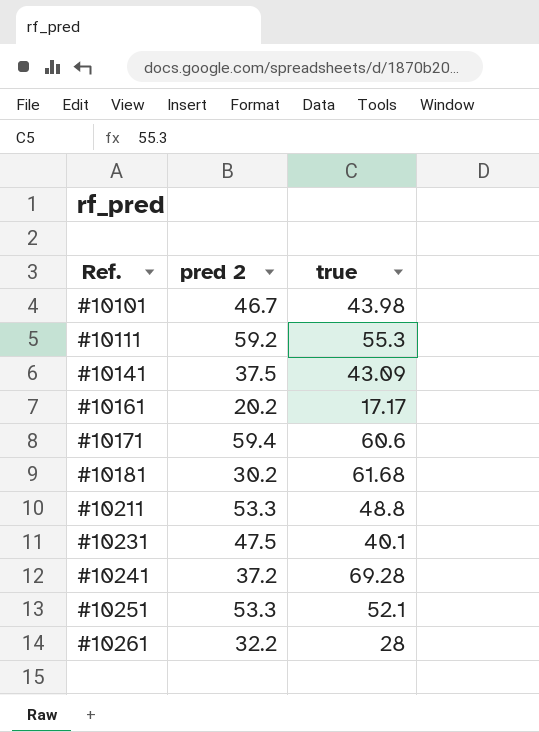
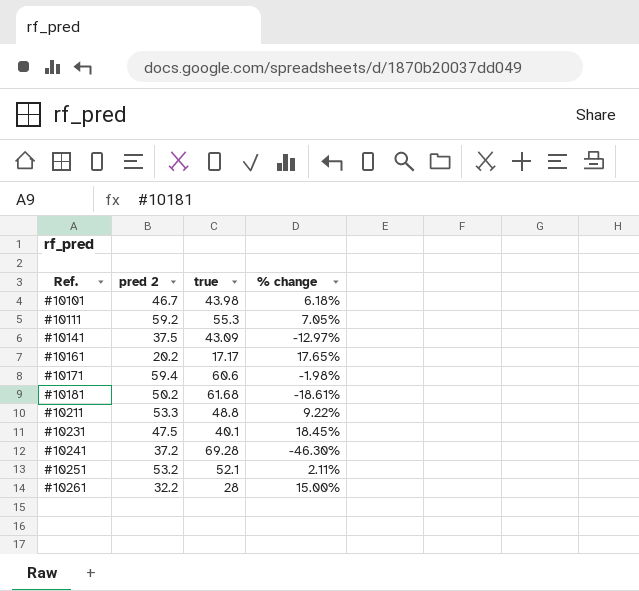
column % change | formula: none -> ([pred 2] - [true]) / [true]
#10181 | pred 2: 30.2 -> 50.2
#10251 | pred 2: 53.3 -> 53.2

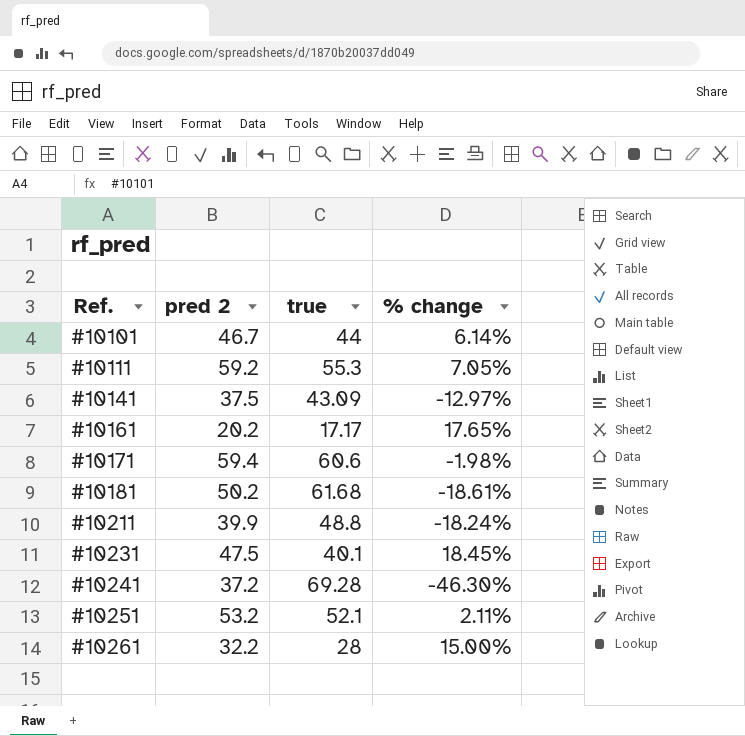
#10101 | true: 43.98 -> 44
#10101 | % change: 6.18% -> 6.14%
#10211 | pred 2: 53.3 -> 39.9
#10211 | % change: 9.22% -> -18.24%

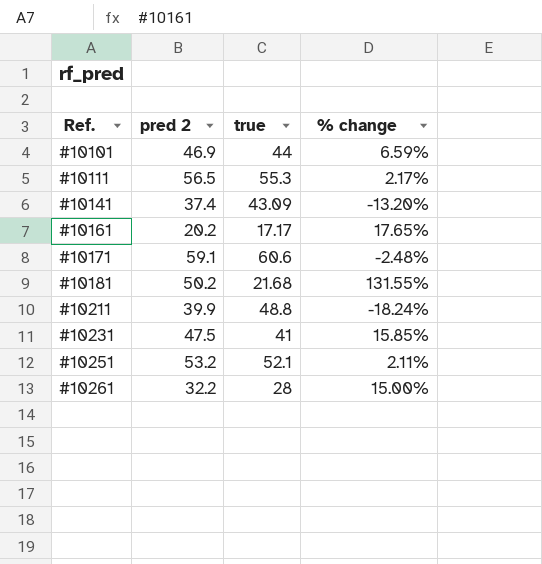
row #10241: 37.2 | 69.28 | -46.30% -> none
#10101 | pred 2: 46.7 -> 46.9
#10101 | % change: 6.14% -> 6.59%
#10111 | pred 2: 59.2 -> 56.5
#10111 | % change: 7.05% -> 2.17%
#10141 | pred 2: 37.5 -> 37.4
#10141 | % change: -12.97% -> -13.20%
#10171 | pred 2: 59.4 -> 59.1
#10171 | % change: -1.98% -> -2.48%
#10181 | true: 61.68 -> 21.68
#10181 | % change: -18.61% -> 131.55%
#10231 | true: 40.1 -> 41
#10231 | % change: 18.45% -> 15.85%

